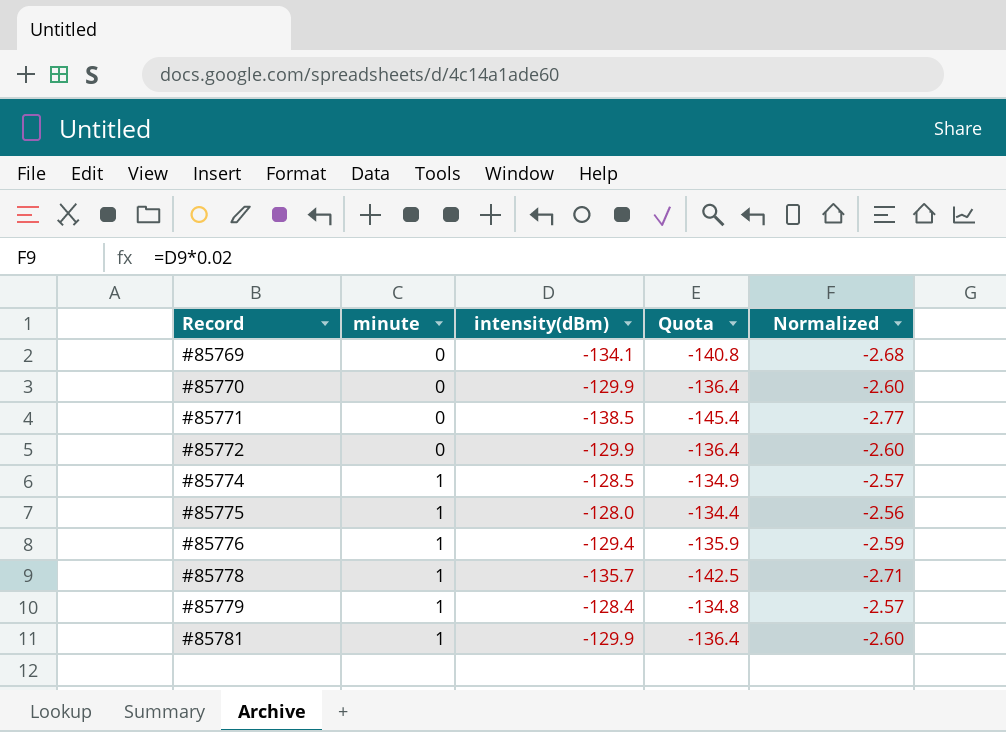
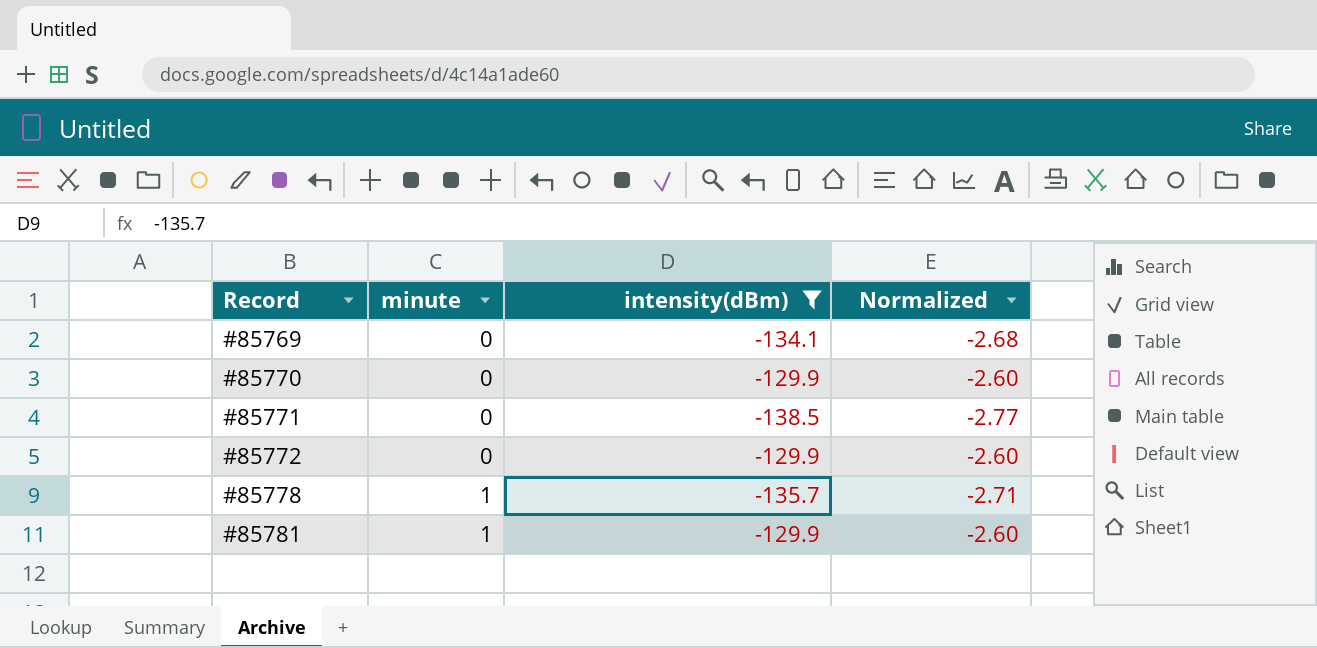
filter: none -> intensity(dBm) <= -129.9
column Quota | formula: [intensity(dBm)] * 1.05 -> none

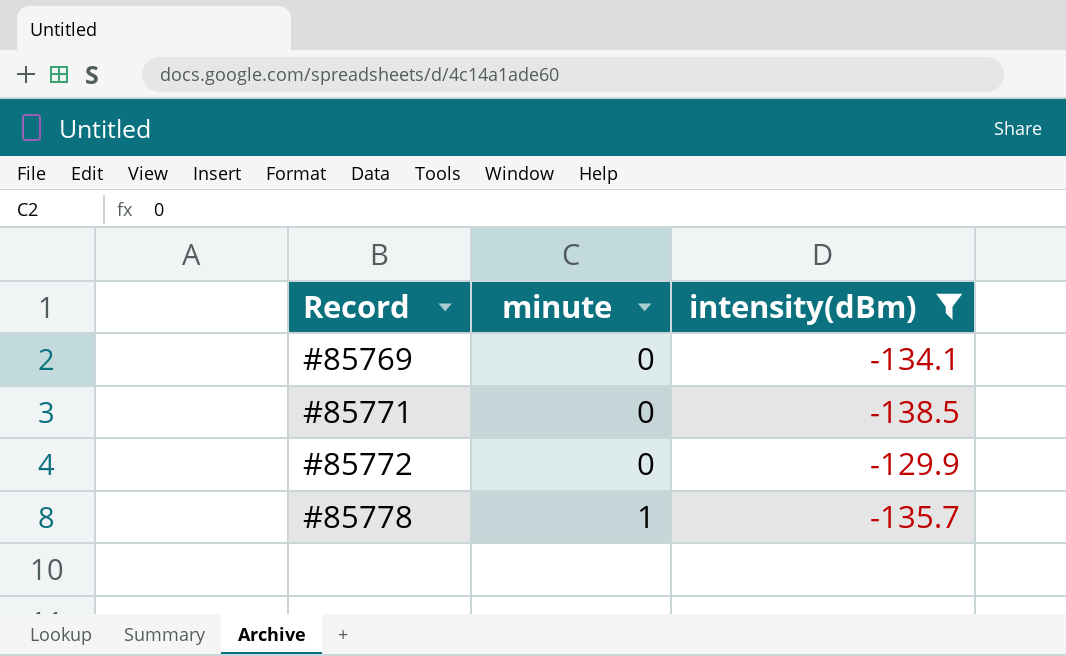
column Normalized | formula: [intensity(dBm)] * 0.02 -> none
row #85770: 0 | -129.9 | -2.60 -> none
row #85781: 1 | -129.9 | -2.60 -> none

